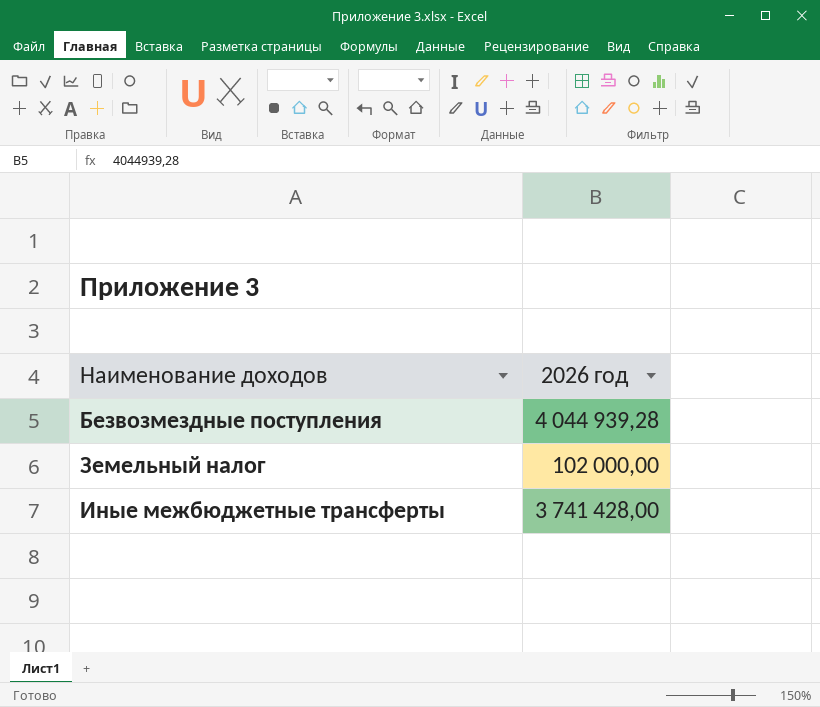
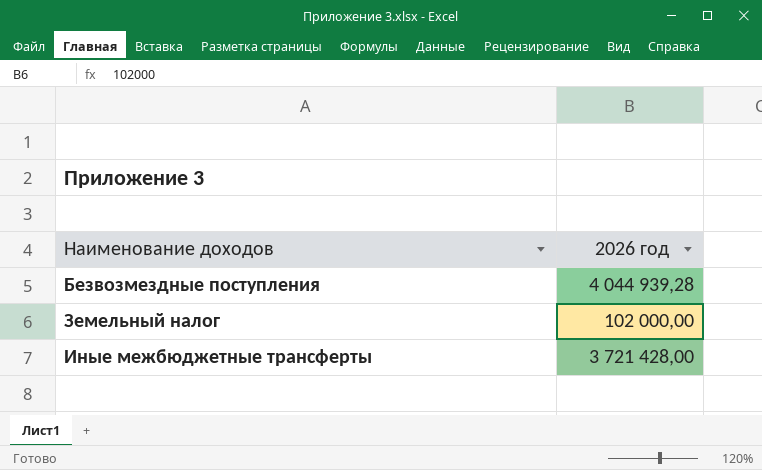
Иные межбюджетные трансферты | 2026 год: 3 741 428,00 -> 3 721 428,00

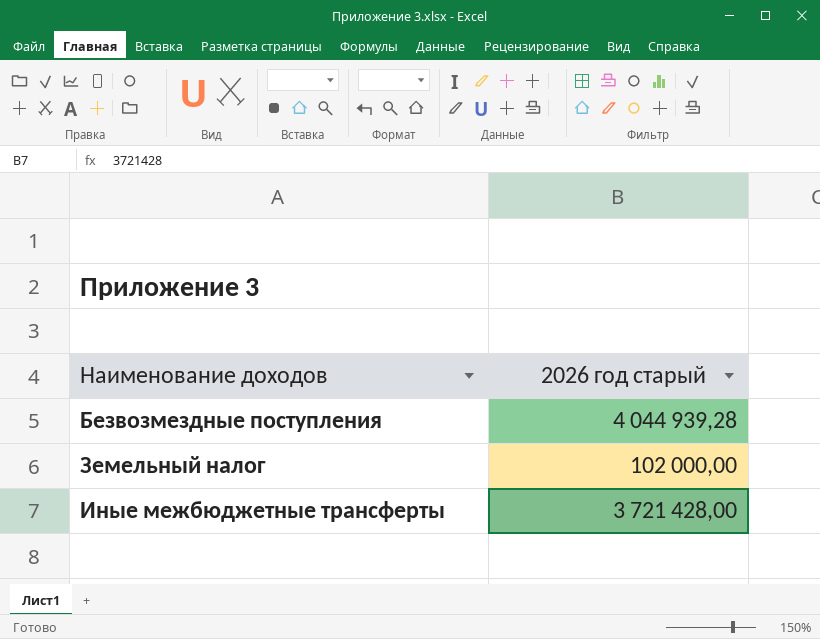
column name: 2026 год -> 2026 год старый

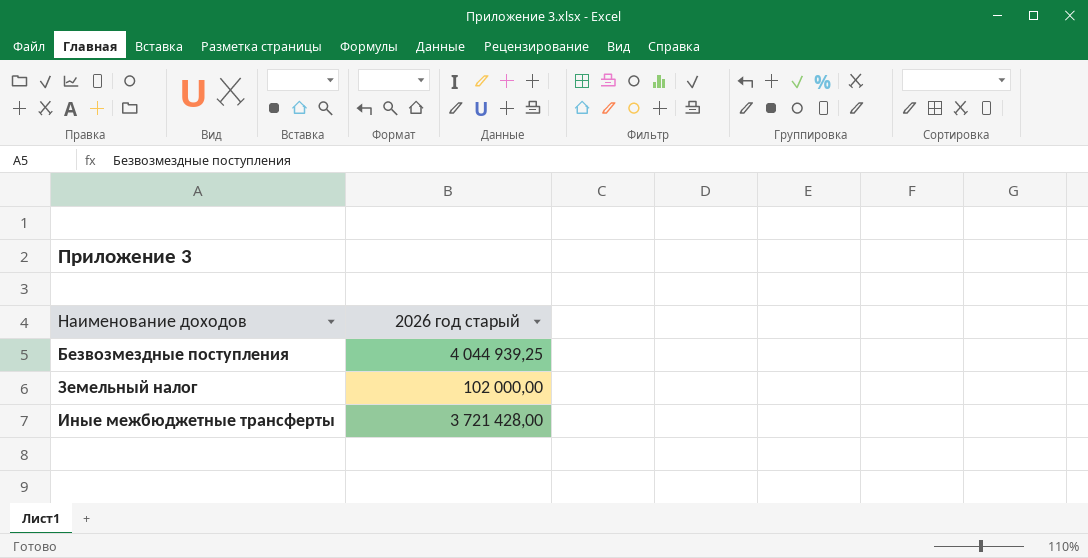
Безвозмездные поступления | 2026 год старый: 4 044 939,28 -> 4 044 939,25

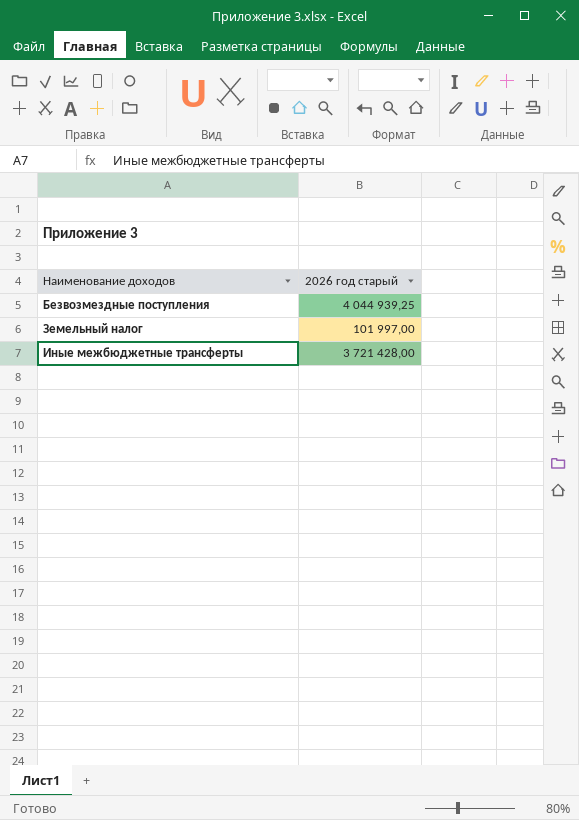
Земельный налог | 2026 год старый: 102 000,00 -> 101 997,00

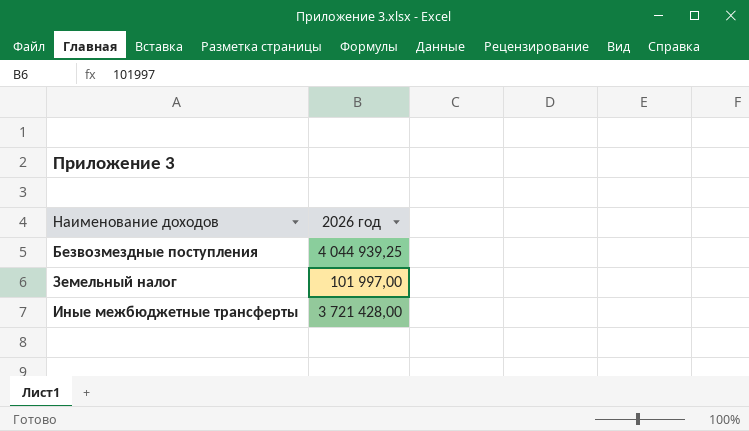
column name: 2026 год старый -> 2026 год

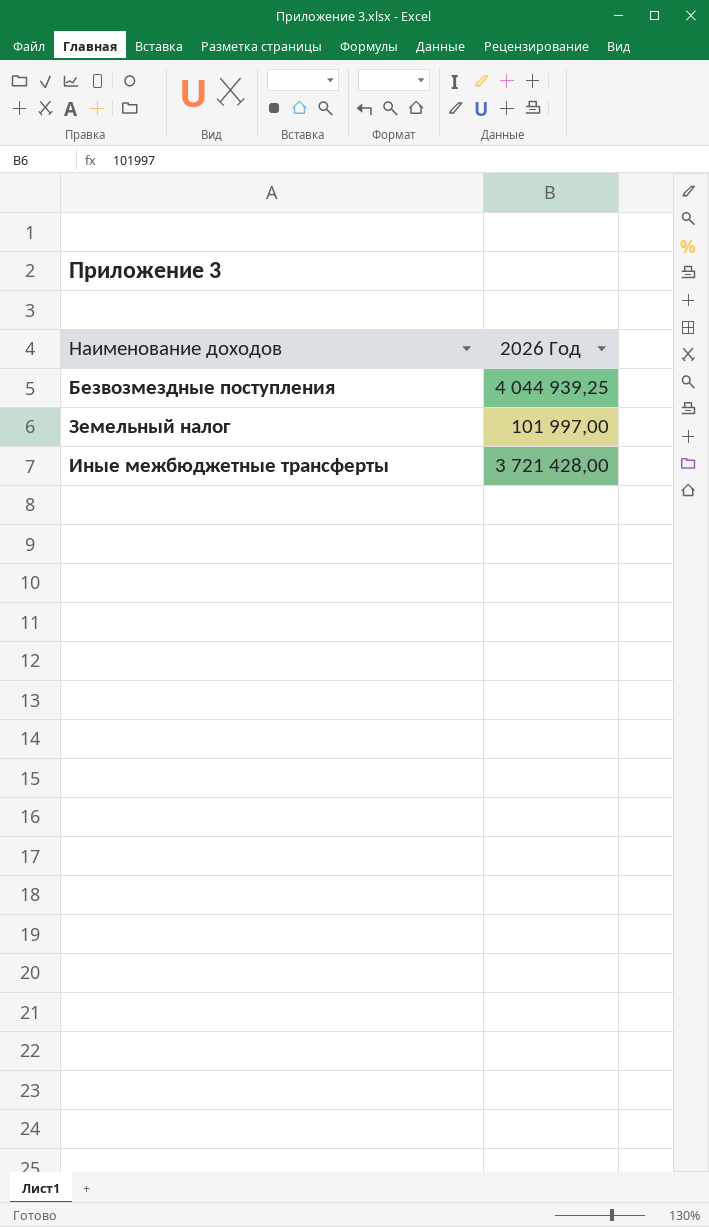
column name: 2026 год -> 2026 Год

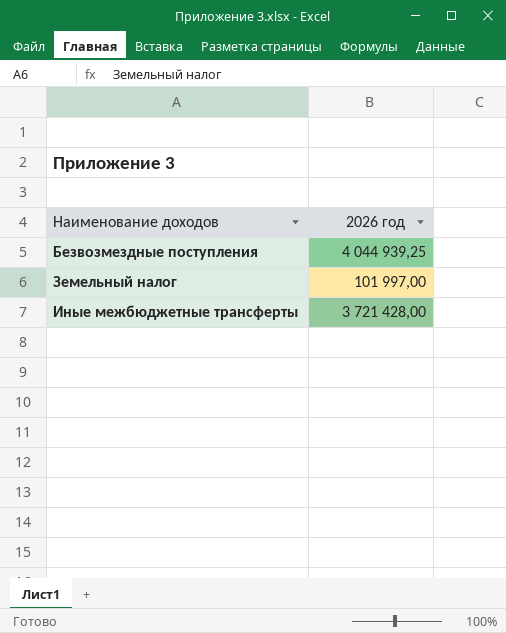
column name: 2026 Год -> 2026 год

